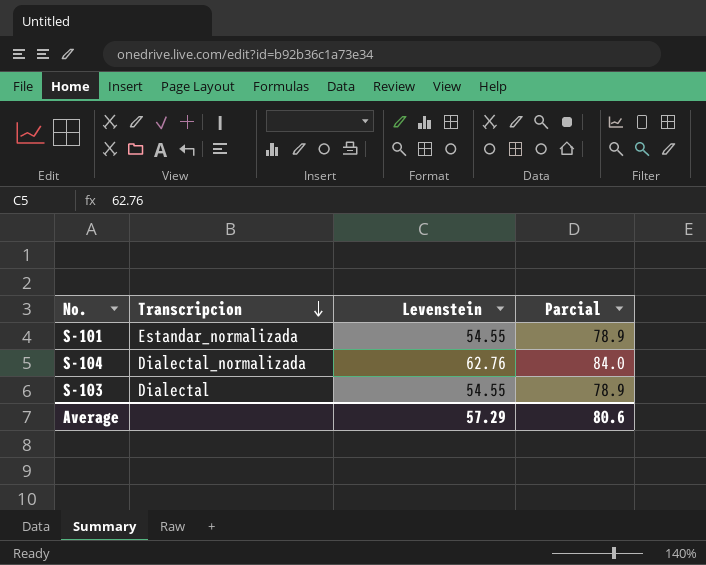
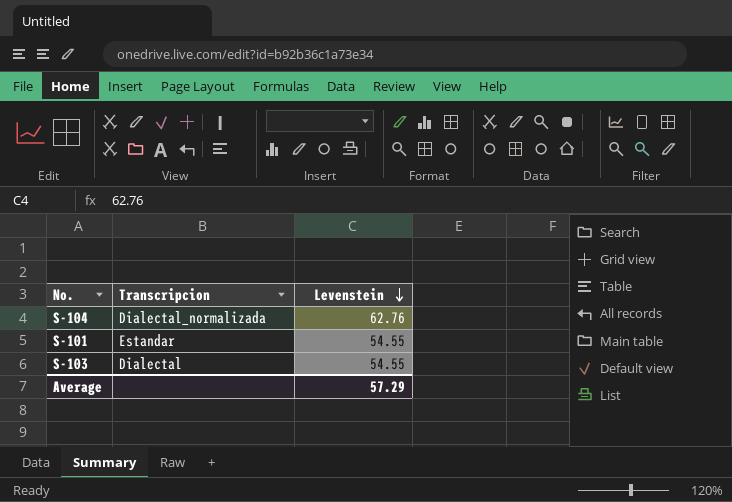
row order: Transcripcion descending -> Levenstein descending
column Parcial | position: 4 -> none
S-101 | Transcripcion: Estandar_normalizada -> Estandar

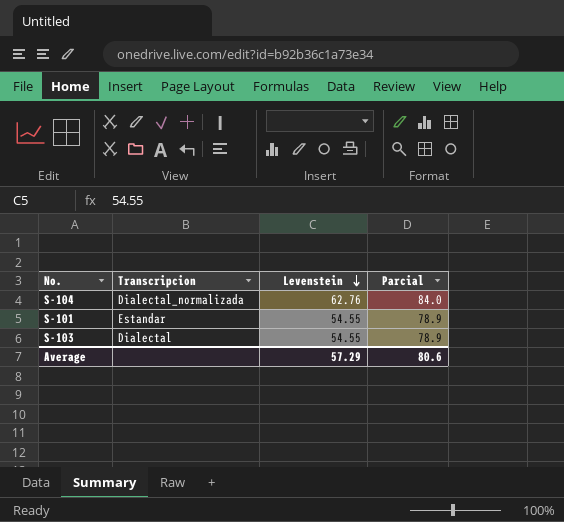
column Parcial | position: none -> 4

